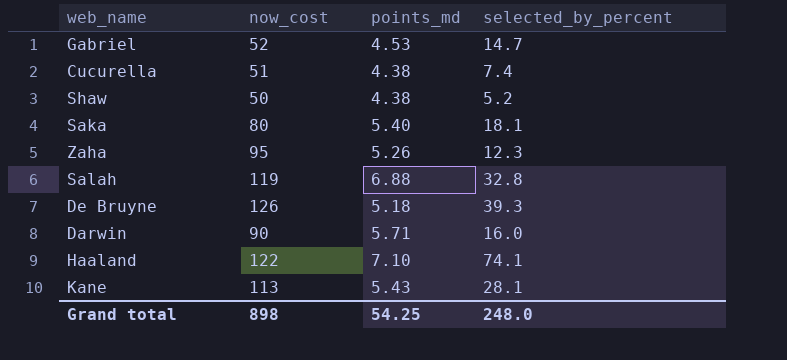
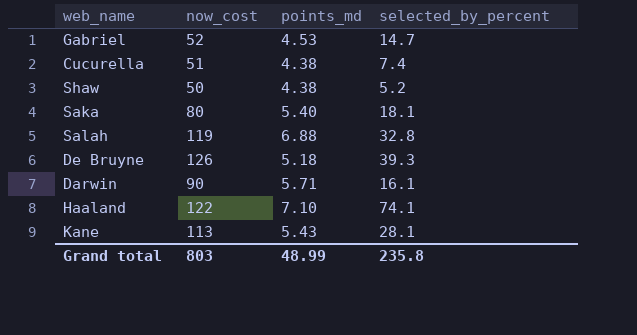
row Zaha: 95 | 5.26 | 12.3 -> none
Darwin | selected_by_percent: 16.0 -> 16.1
Grand total | now_cost: 898 -> 803
Grand total | points_md: 54.25 -> 48.99
Grand total | selected_by_percent: 248.0 -> 235.8

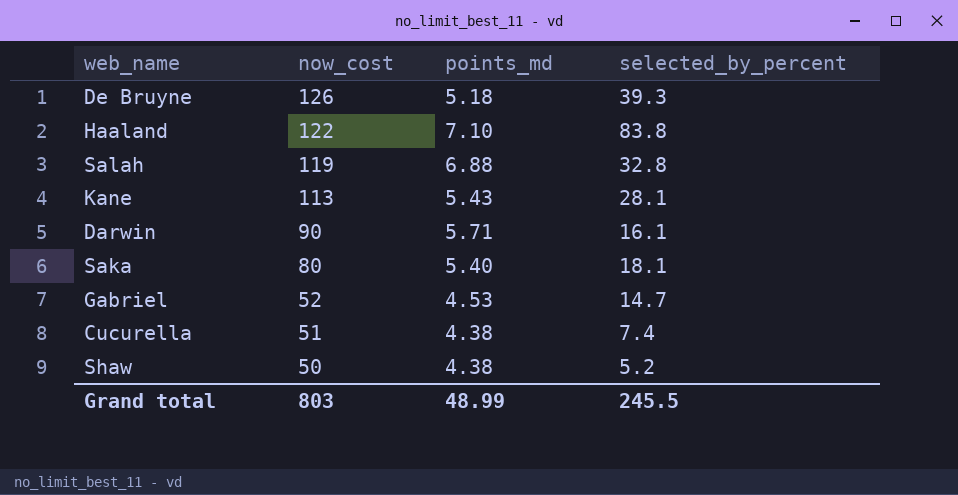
row order: none -> now_cost descending
Haaland | selected_by_percent: 74.1 -> 83.8
Grand total | selected_by_percent: 235.8 -> 245.5

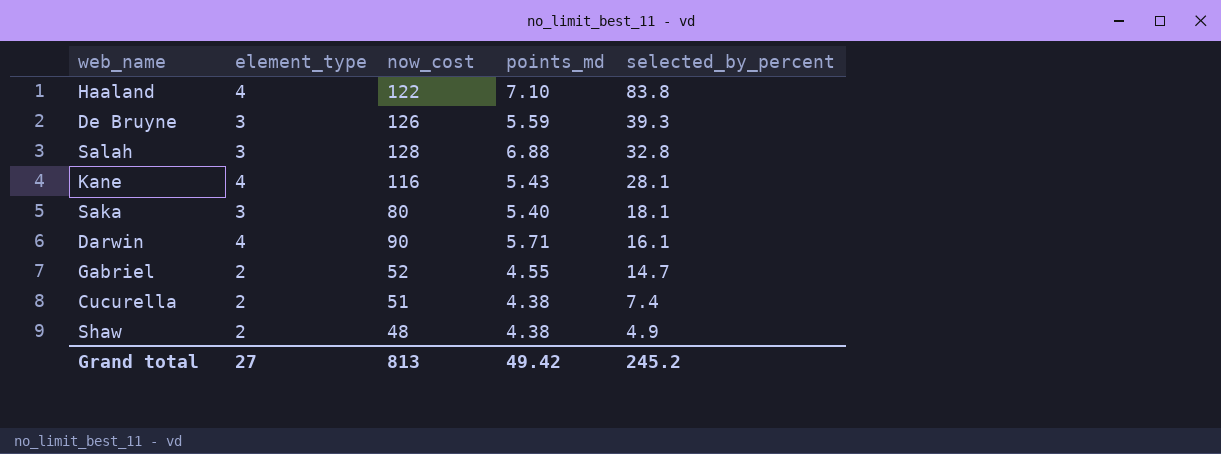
row order: now_cost descending -> selected_by_percent descending
column element_type | position: none -> 2
De Bruyne | points_md: 5.18 -> 5.59
Salah | now_cost: 119 -> 128
Kane | now_cost: 113 -> 116
Gabriel | points_md: 4.53 -> 4.55
Shaw | now_cost: 50 -> 48
Shaw | selected_by_percent: 5.2 -> 4.9
Grand total | now_cost: 803 -> 813
Grand total | points_md: 48.99 -> 49.42
Grand total | selected_by_percent: 245.5 -> 245.2

